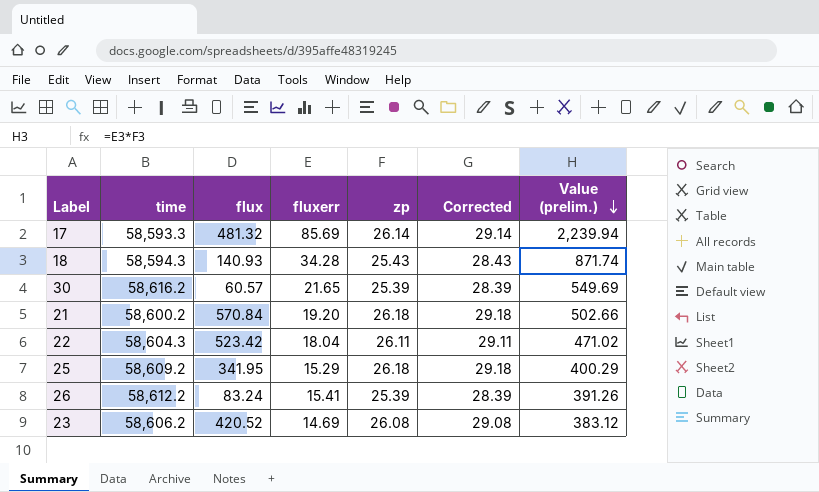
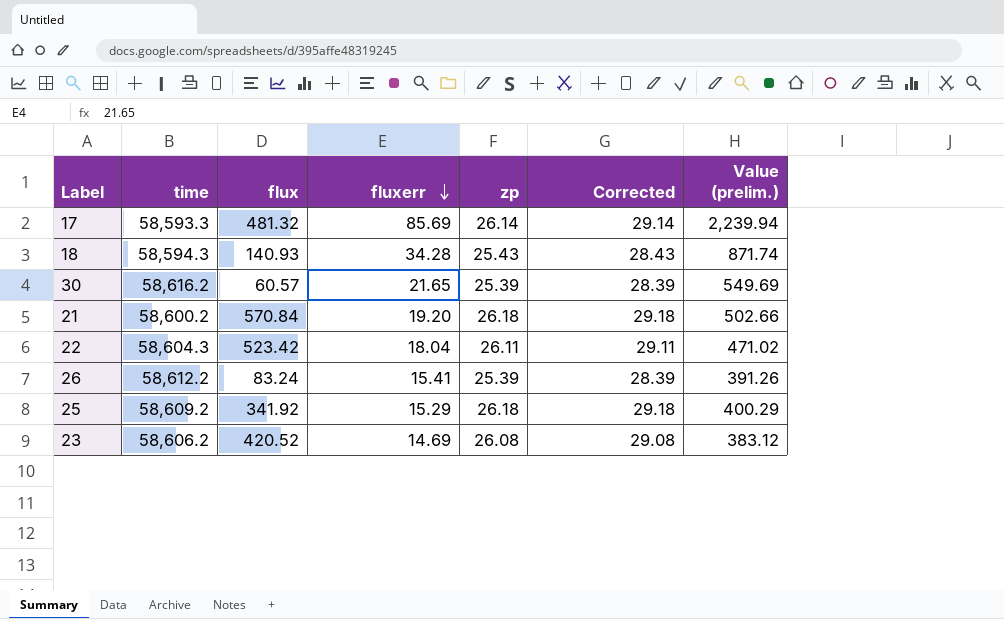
row order: Value (prelim.) descending -> fluxerr descending
25 | flux: 341.95 -> 341.92

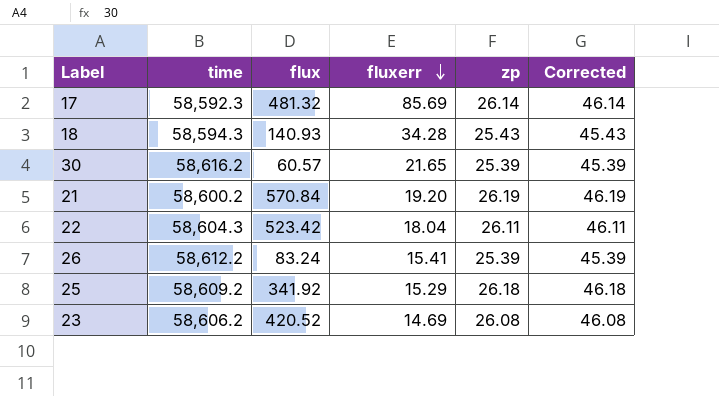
column Value (prelim.) | formula: [fluxerr] * [zp] -> none
column Corrected | formula: [zp] + 3 -> [zp] + 20
17 | time: 58,593.3 -> 58,592.3
21 | zp: 26.18 -> 26.19

